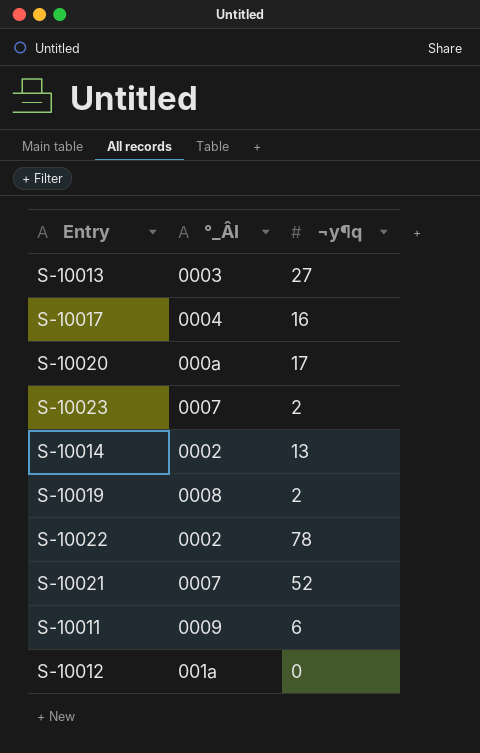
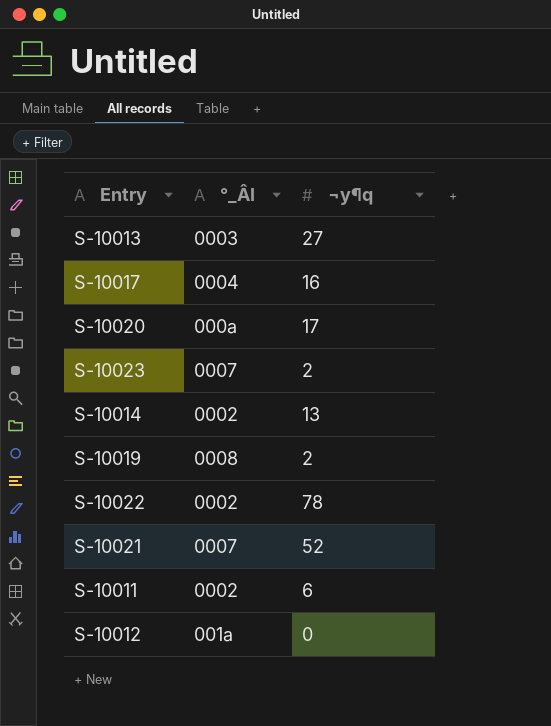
S-10011 | °_ÂI: 0009 -> 0002

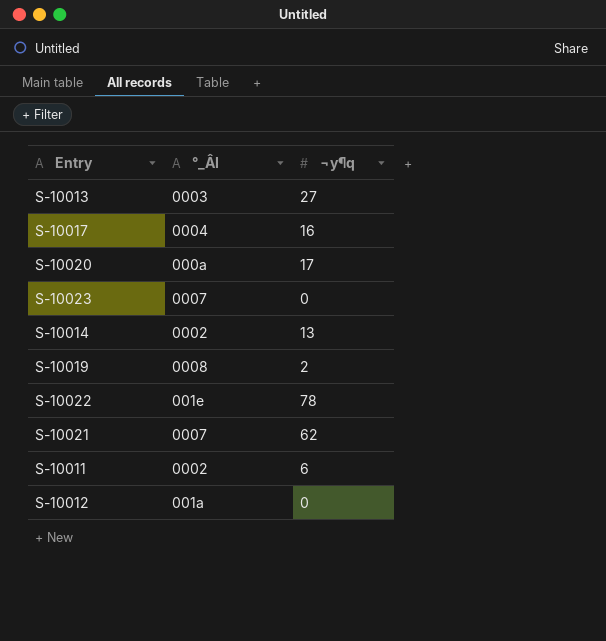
S-10023 | ¬y¶q: 2 -> 0
S-10022 | °_ÂI: 0002 -> 001e
S-10021 | ¬y¶q: 52 -> 62

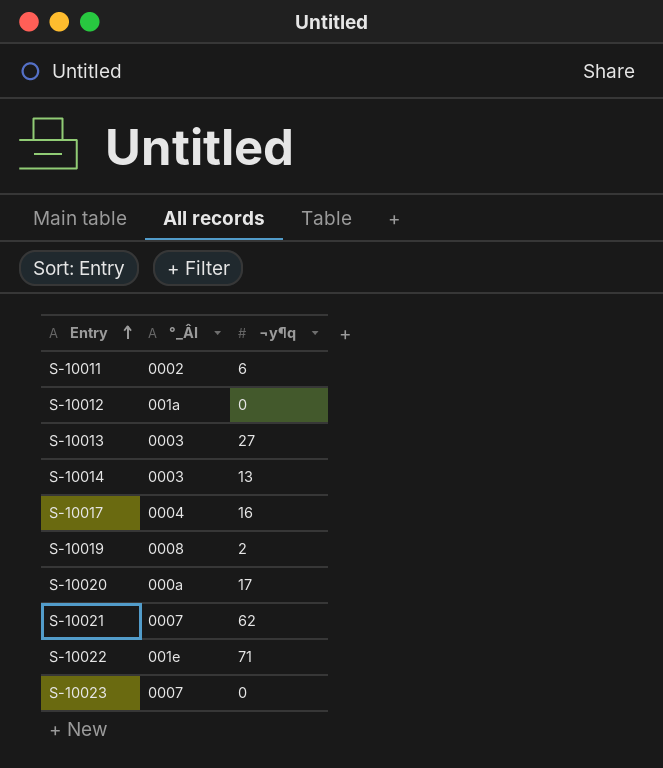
row order: none -> Entry ascending
S-10014 | °_ÂI: 0002 -> 0003
S-10022 | ¬y¶q: 78 -> 71

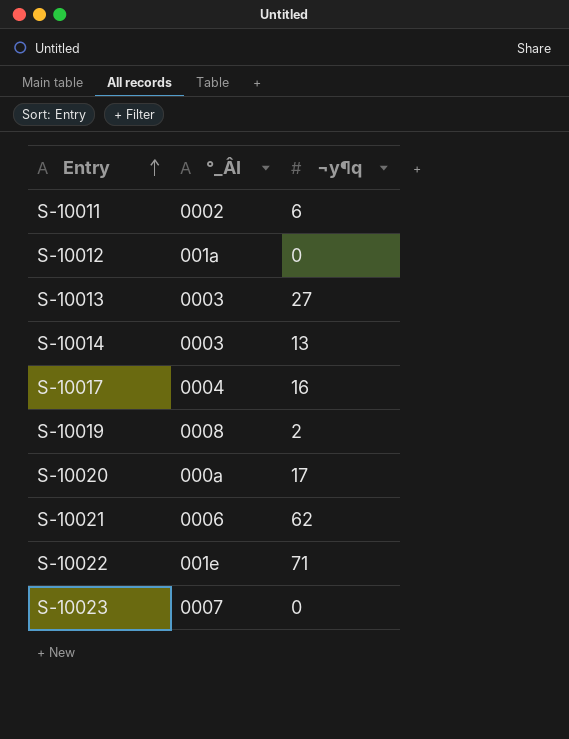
S-10021 | °_ÂI: 0007 -> 0006

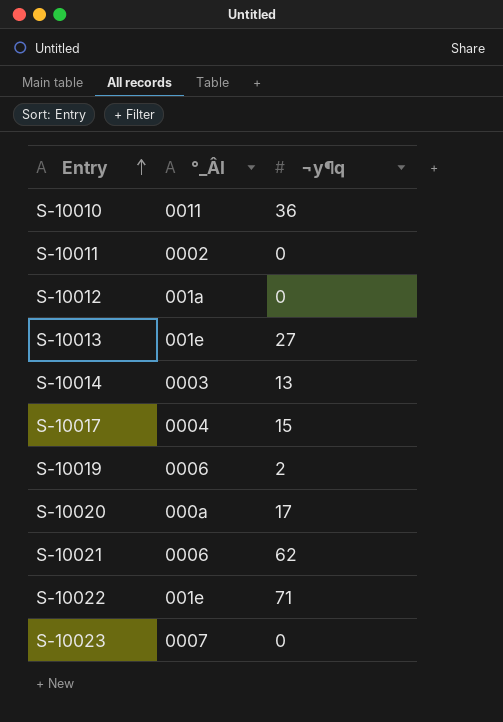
row S-10010: none -> 0011 | 36
S-10011 | ¬y¶q: 6 -> 0
S-10013 | °_ÂI: 0003 -> 001e
S-10017 | ¬y¶q: 16 -> 15
S-10019 | °_ÂI: 0008 -> 0006

